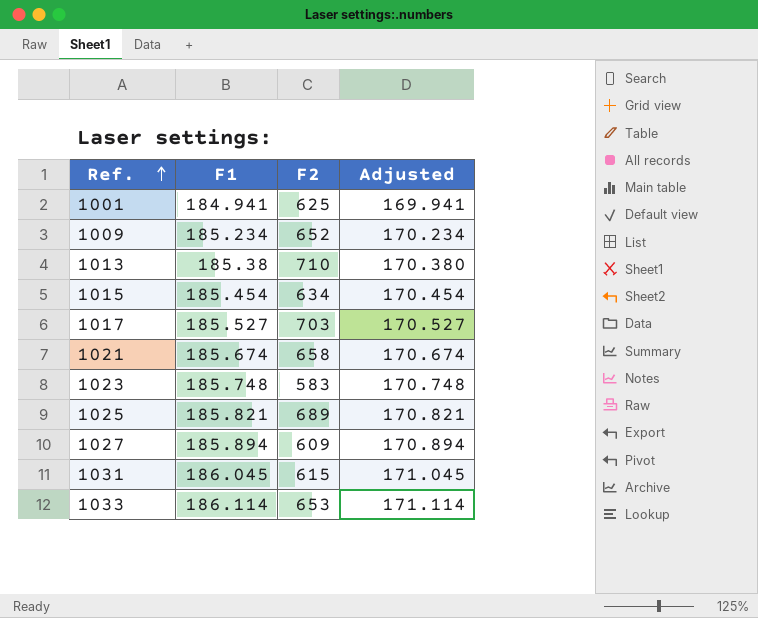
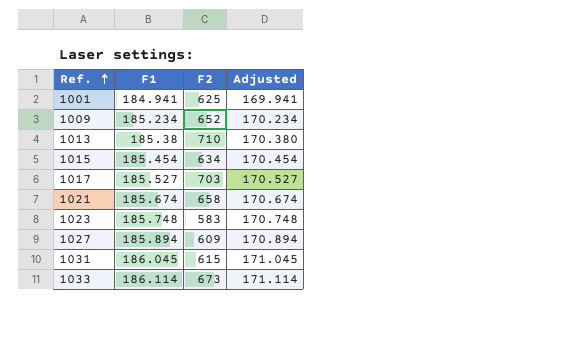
row 1025: 185.821 | 689 | 170.821 -> none
1033 | F2: 653 -> 673

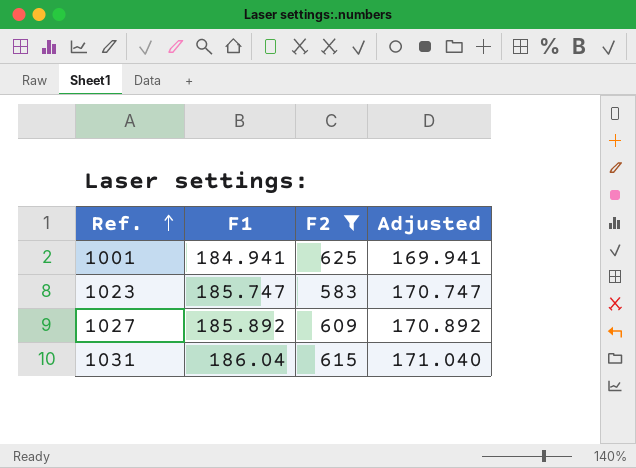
filter: none -> F2 <= 625
1023 | F1: 185.748 -> 185.747
1023 | Adjusted: 170.748 -> 170.747
1027 | F1: 185.894 -> 185.892
1027 | Adjusted: 170.894 -> 170.892
1031 | F1: 186.045 -> 186.04
1031 | Adjusted: 171.045 -> 171.040

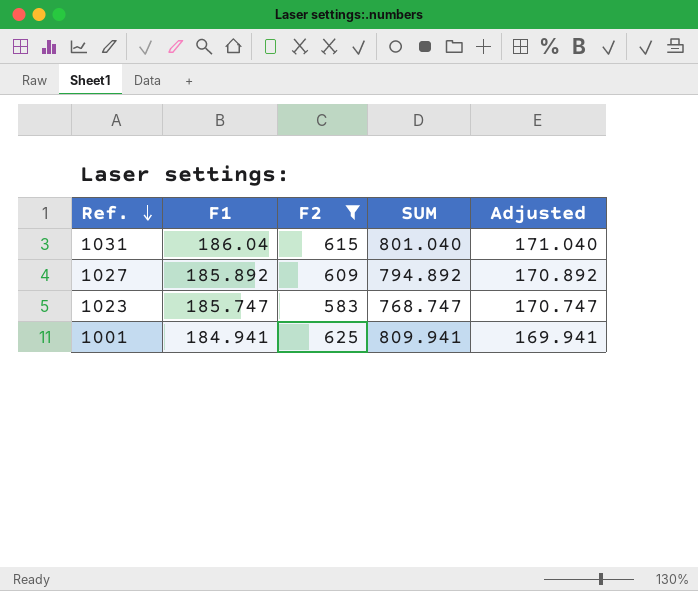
row order: Ref. ascending -> Ref. descending
column SUM | formula: none -> [F1] + [F2]

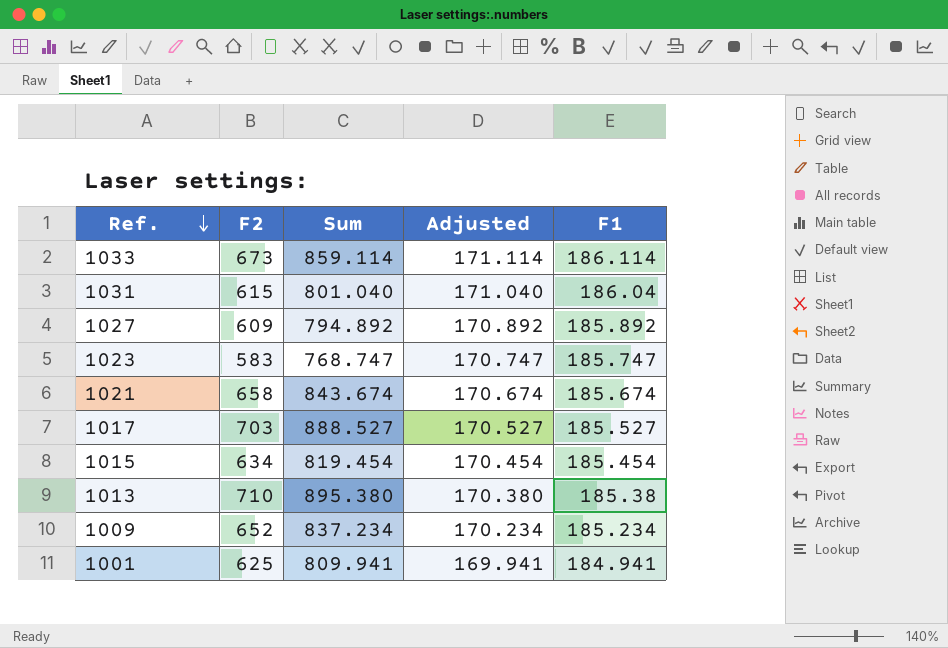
filter: F2 <= 625 -> none
column name: SUM -> Sum
column F1 | position: 2 -> 5

